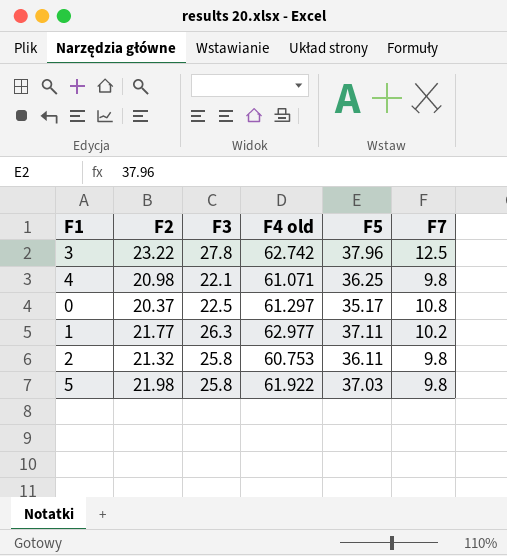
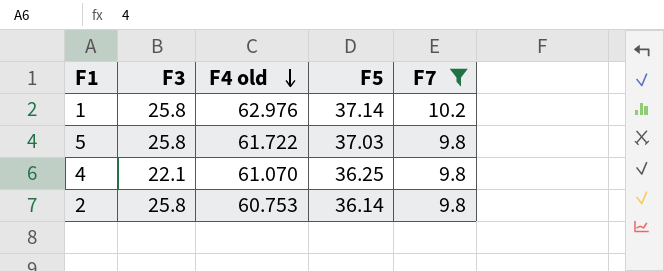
filter: none -> F7 <= 10.2
row order: none -> F4 old descending
column F2 | position: 2 -> none
1 | F3: 26.3 -> 25.8
1 | F4 old: 62.977 -> 62.976
1 | F5: 37.11 -> 37.14
5 | F4 old: 61.922 -> 61.722
4 | F4 old: 61.071 -> 61.070
2 | F5: 36.11 -> 36.14

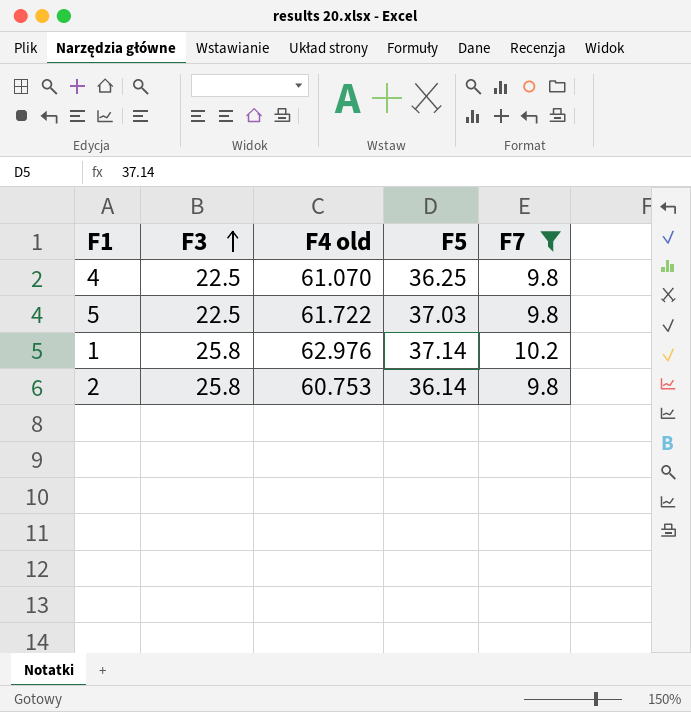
row order: F4 old descending -> F3 ascending
4 | F3: 22.1 -> 22.5
5 | F3: 25.8 -> 22.5

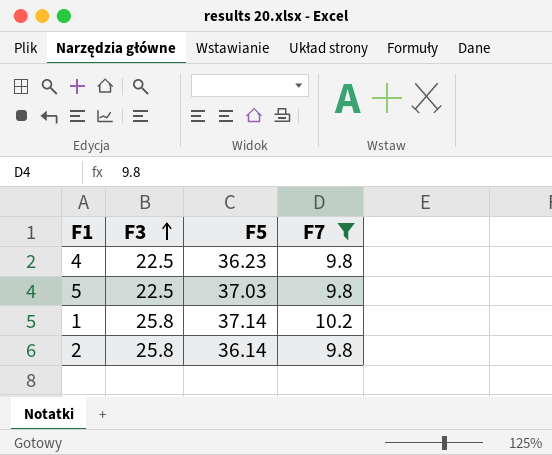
column F4 old | position: 3 -> none
4 | F5: 36.25 -> 36.23

